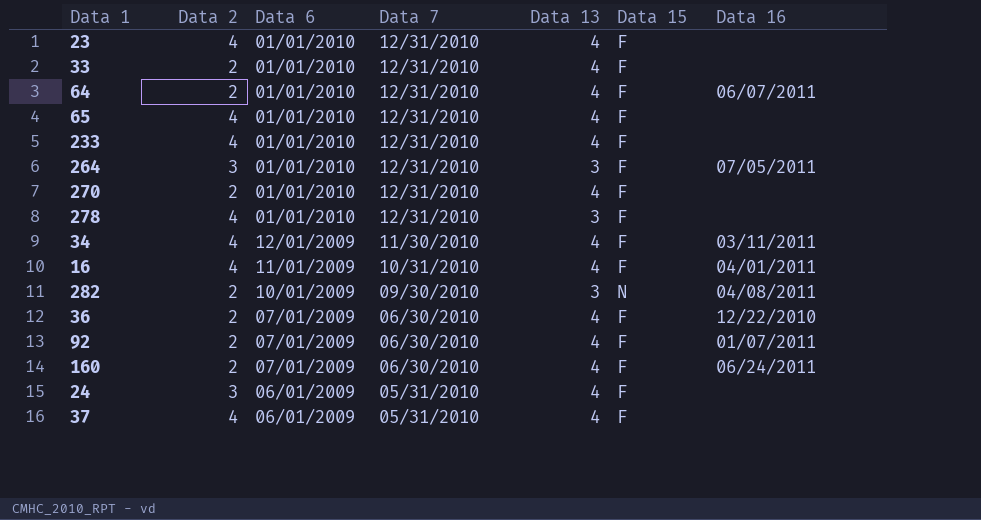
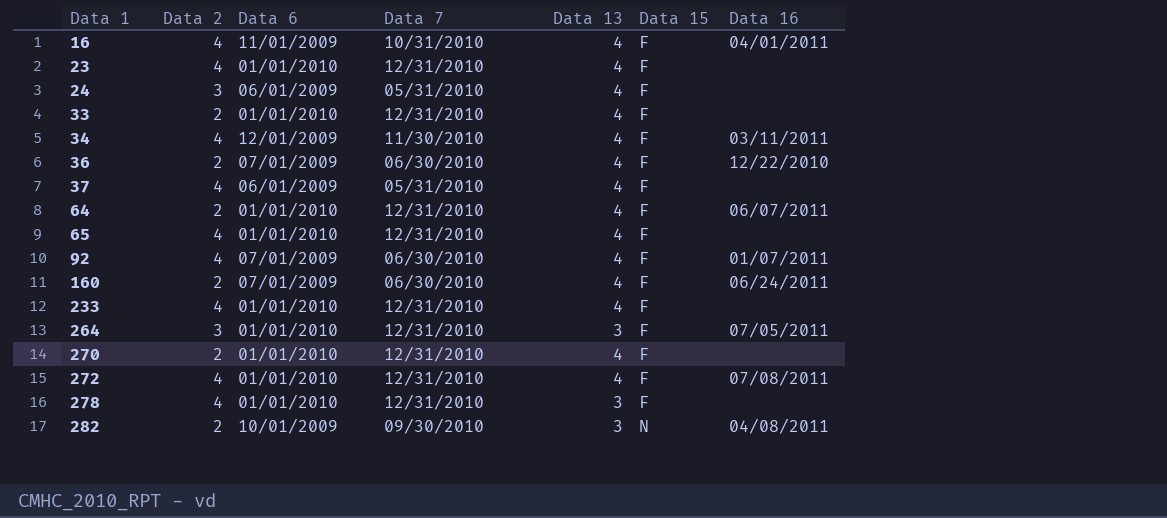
row order: Data 7 descending -> Data 1 ascending
92 | Data 2: 2 -> 4
row 272: none -> 4 | 01/01/2010 | 12/31/2010 | 4 | F | 07/08/2011

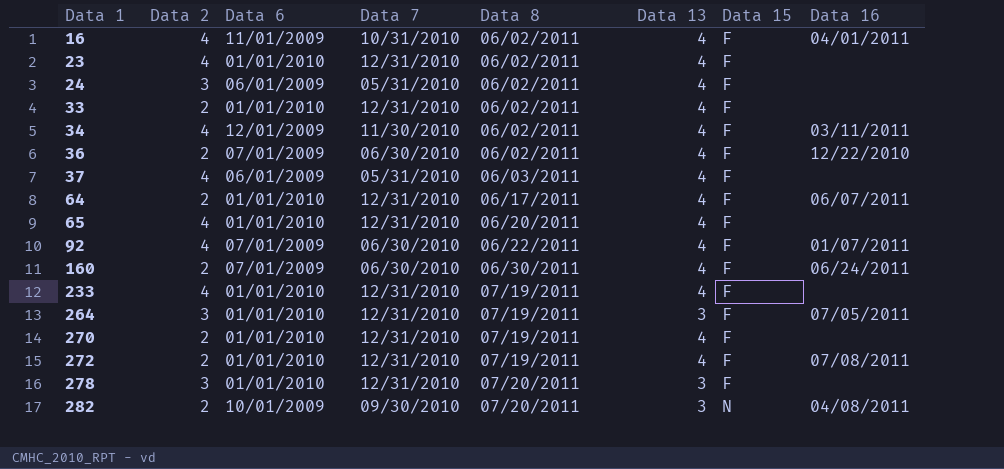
column Data 8 | position: none -> 5
272 | Data 2: 4 -> 2
278 | Data 2: 4 -> 3

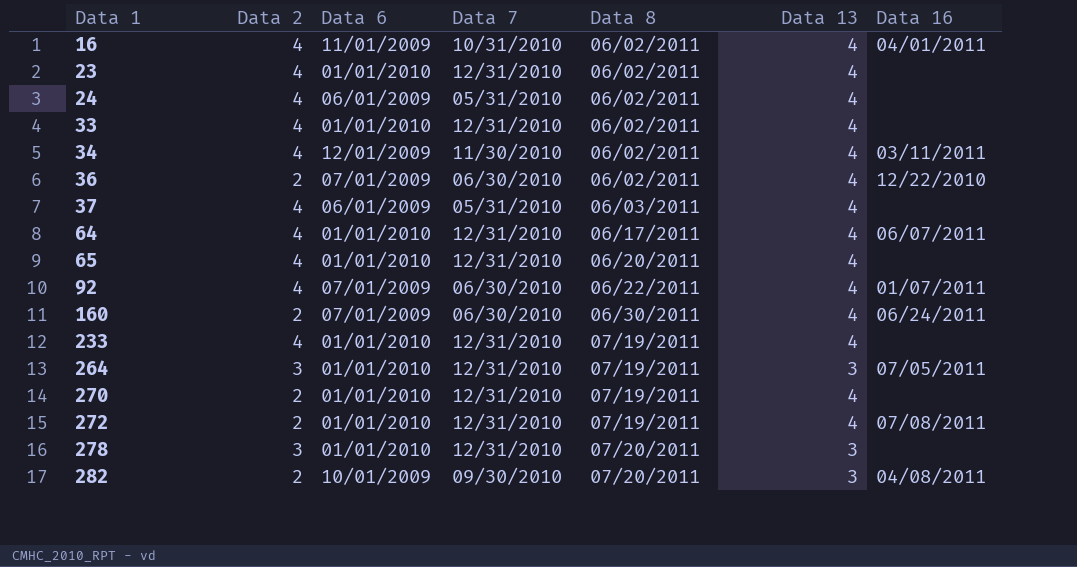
column Data 15 | position: 7 -> none
24 | Data 2: 3 -> 4
33 | Data 2: 2 -> 4
64 | Data 2: 2 -> 4

